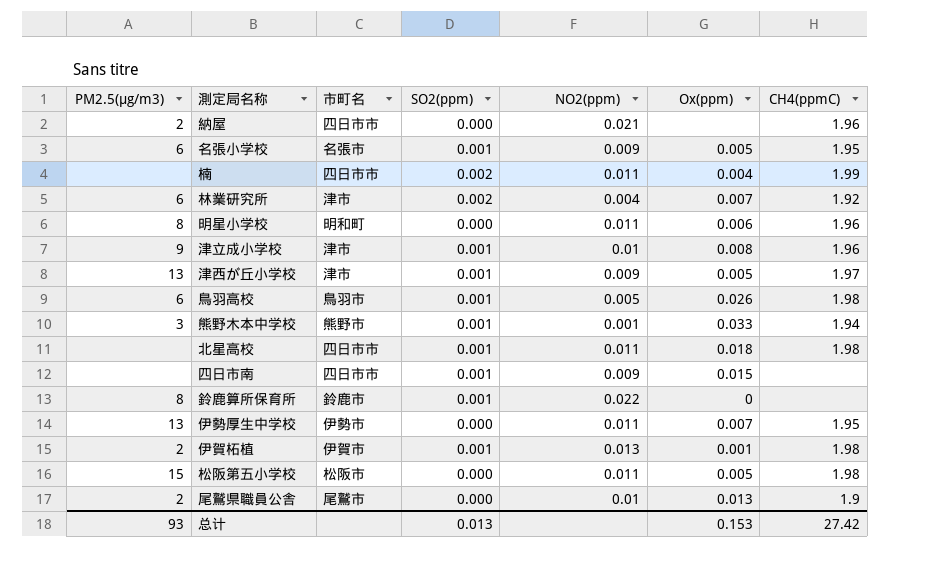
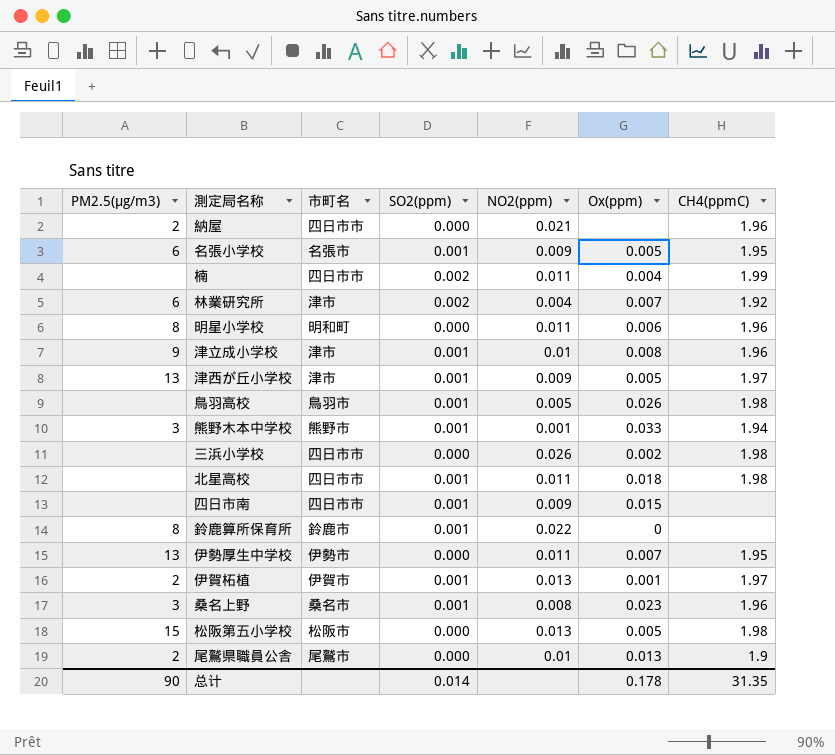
鳥羽高校 | PM2.5(μg/m3): 6 -> none
row 三浜小学校: none -> none | 四日市市 | 0.000 | 0.026 | 0.002 | 1.98
伊賀柘植 | CH4(ppmC): 1.98 -> 1.97
row 桑名上野: none -> 3 | 桑名市 | 0.001 | 0.008 | 0.023 | 1.96
松阪第五小学校 | NO2(ppm): 0.011 -> 0.013
总计 | PM2.5(μg/m3): 93 -> 90
总计 | SO2(ppm): 0.013 -> 0.014
总计 | Ox(ppm): 0.153 -> 0.178
总计 | CH4(ppmC): 27.42 -> 31.35

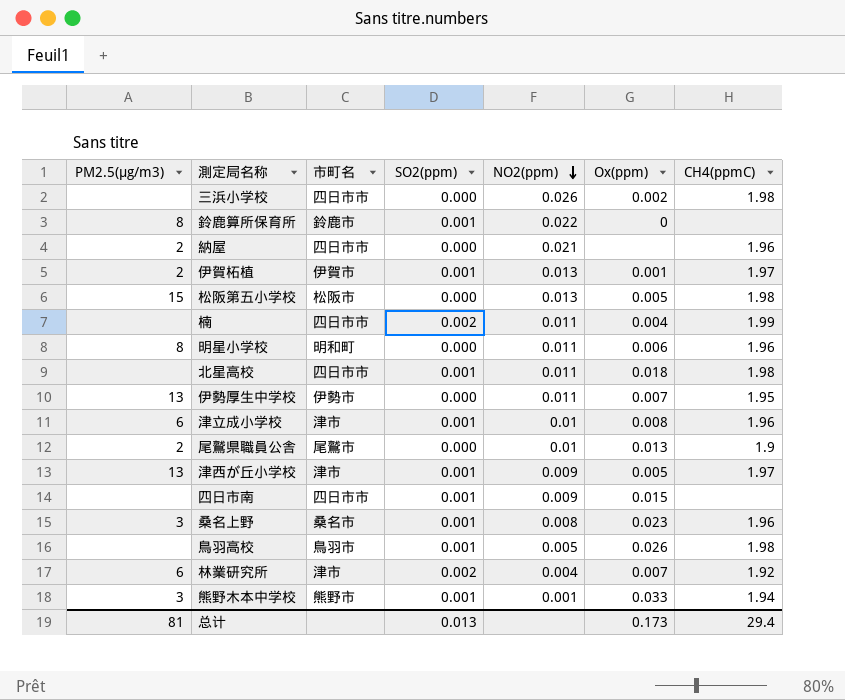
row order: none -> NO2(ppm) descending
row 名張小学校: 6 | 名張市 | 0.001 | 0.009 | 0.005 | 1.95 -> none
津立成小学校 | PM2.5(μg/m3): 9 -> 6
总计 | PM2.5(μg/m3): 90 -> 81
总计 | SO2(ppm): 0.014 -> 0.013
总计 | Ox(ppm): 0.178 -> 0.173
总计 | CH4(ppmC): 31.35 -> 29.4

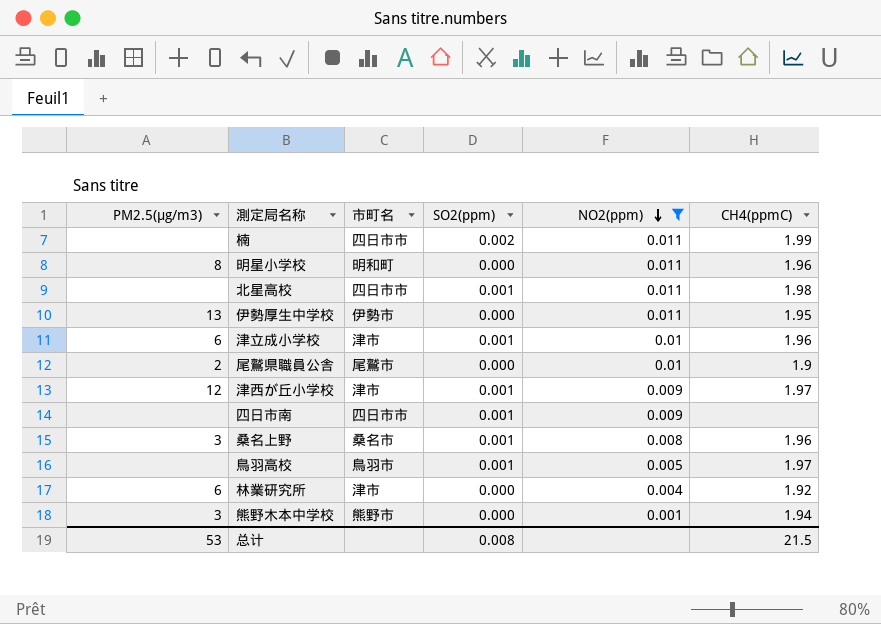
filter: none -> NO2(ppm) <= 0.011
column Ox(ppm) | position: 6 -> none
津西が丘小学校 | PM2.5(μg/m3): 13 -> 12
鳥羽高校 | CH4(ppmC): 1.98 -> 1.97
林業研究所 | SO2(ppm): 0.002 -> 0.000
熊野木本中学校 | SO2(ppm): 0.001 -> 0.000
总计 | PM2.5(μg/m3): 81 -> 53
总计 | SO2(ppm): 0.013 -> 0.008
总计 | CH4(ppmC): 29.4 -> 21.5

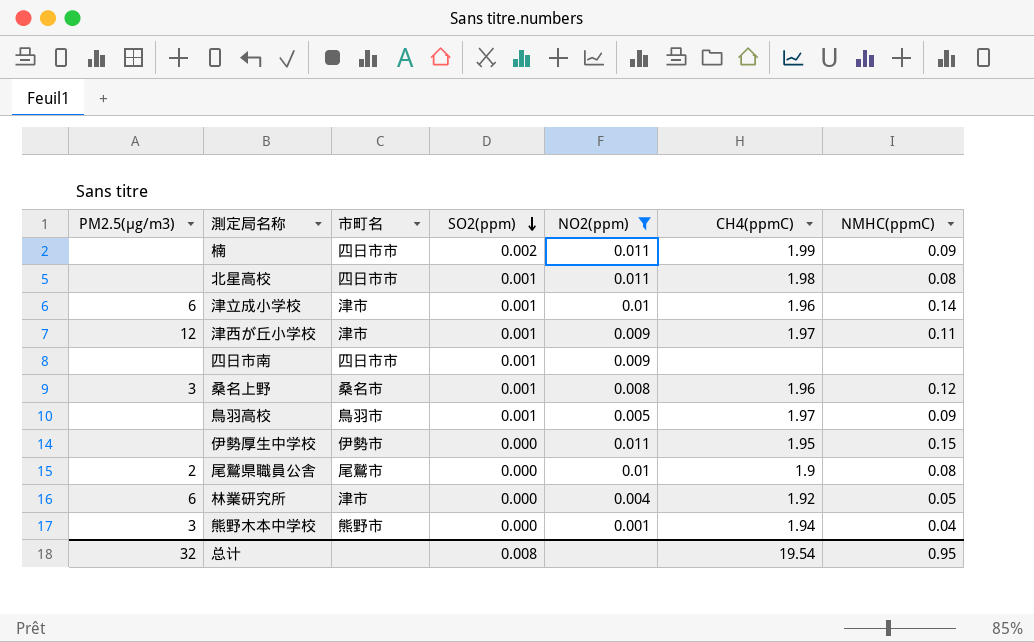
row order: NO2(ppm) descending -> SO2(ppm) descending
column NMHC(ppmC) | position: none -> 7
row 明星小学校: 8 | 明和町 | 0.000 | 0.011 | 1.96 -> none
伊勢厚生中学校 | PM2.5(μg/m3): 13 -> none
总计 | PM2.5(μg/m3): 53 -> 32
总计 | CH4(ppmC): 21.5 -> 19.54

